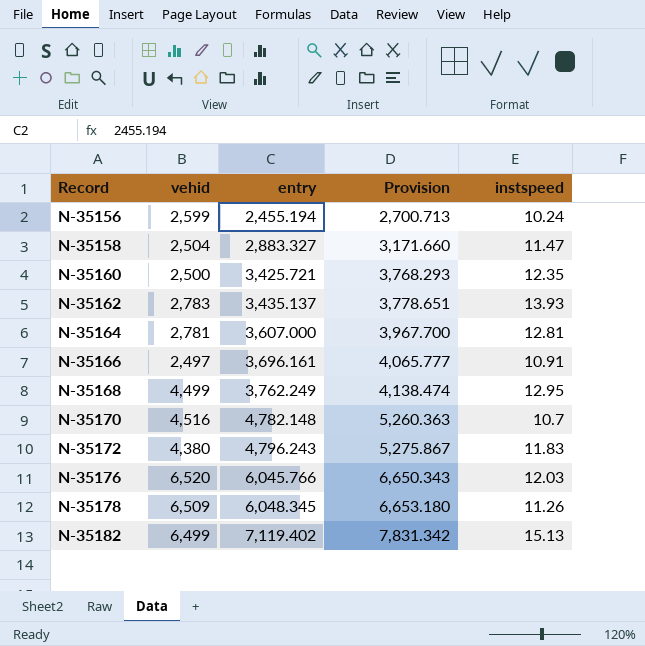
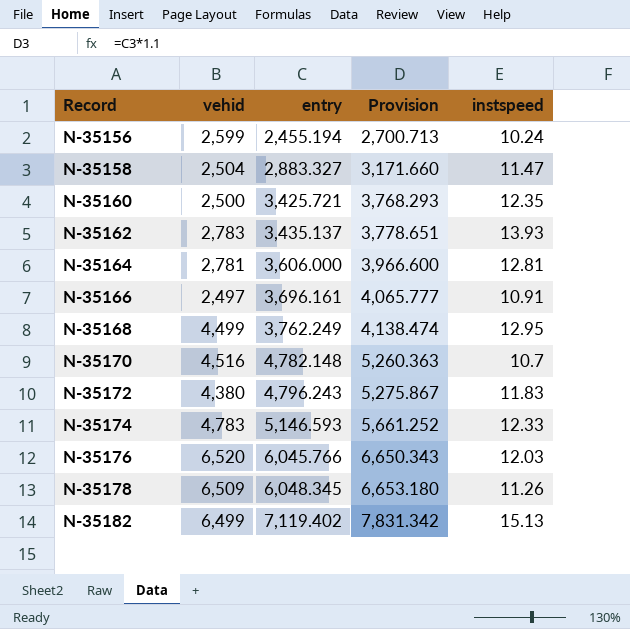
N-35164 | entry: 3,607.000 -> 3,606.000
N-35164 | Provision: 3,967.700 -> 3,966.600
row N-35174: none -> 4,783 | 5,146.593 | 5,661.252 | 12.33

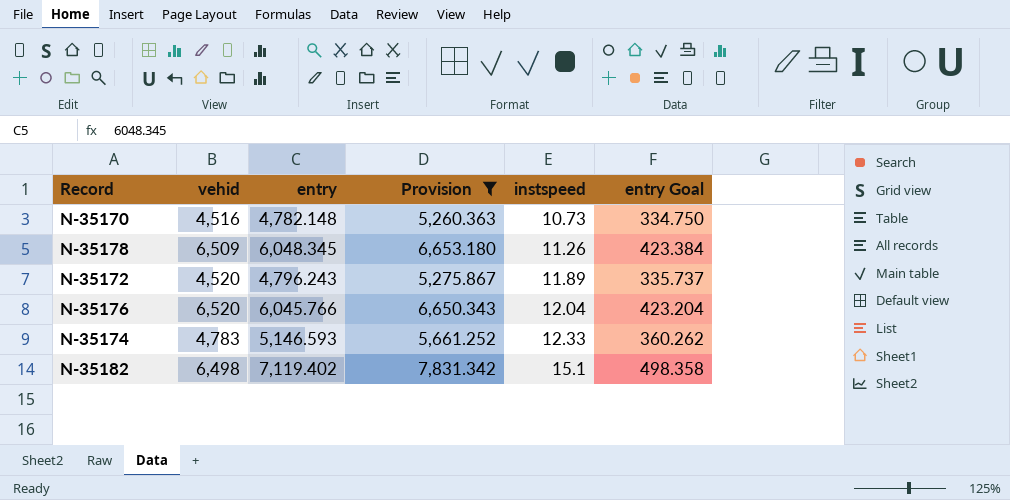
filter: none -> Provision >= 5,260.363
row order: Record ascending -> instspeed ascending
column entry Goal | formula: none -> [entry] * 0.07
N-35170 | instspeed: 10.7 -> 10.73
N-35172 | vehid: 4,380 -> 4,520
N-35172 | instspeed: 11.83 -> 11.89
N-35176 | instspeed: 12.03 -> 12.04
N-35182 | vehid: 6,499 -> 6,498
N-35182 | instspeed: 15.13 -> 15.1

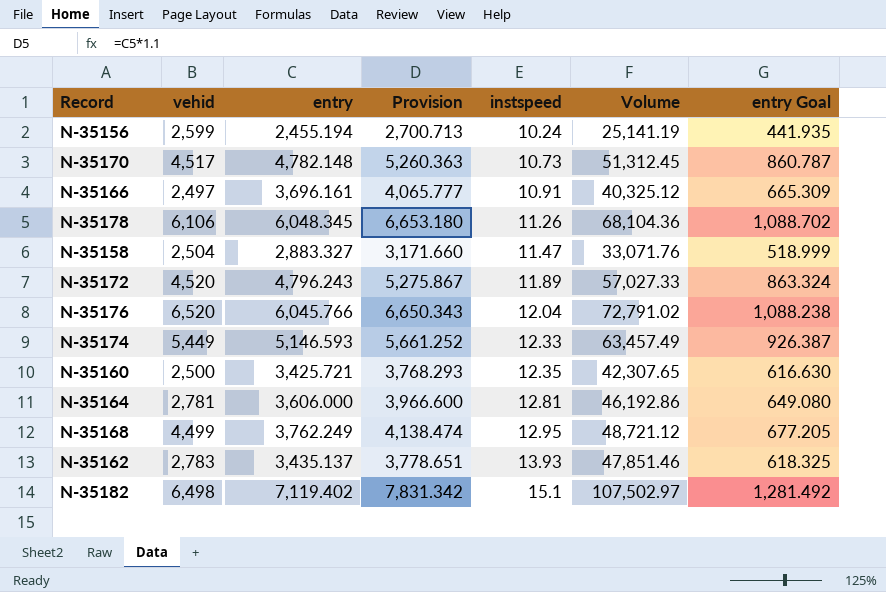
filter: Provision >= 5,260.363 -> none
column Volume | formula: none -> [entry] * [instspeed]
column entry Goal | formula: [entry] * 0.07 -> [entry] * 0.18
N-35170 | vehid: 4,516 -> 4,517
N-35178 | vehid: 6,509 -> 6,106
N-35174 | vehid: 4,783 -> 5,449

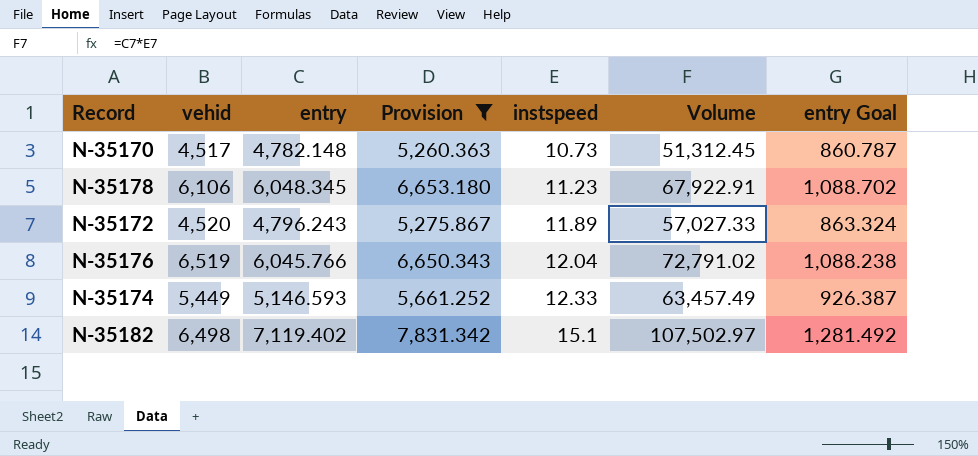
filter: none -> Provision >= 5,260.363
N-35178 | instspeed: 11.26 -> 11.23
N-35178 | Volume: 68,104.36 -> 67,922.91
N-35176 | vehid: 6,520 -> 6,519

